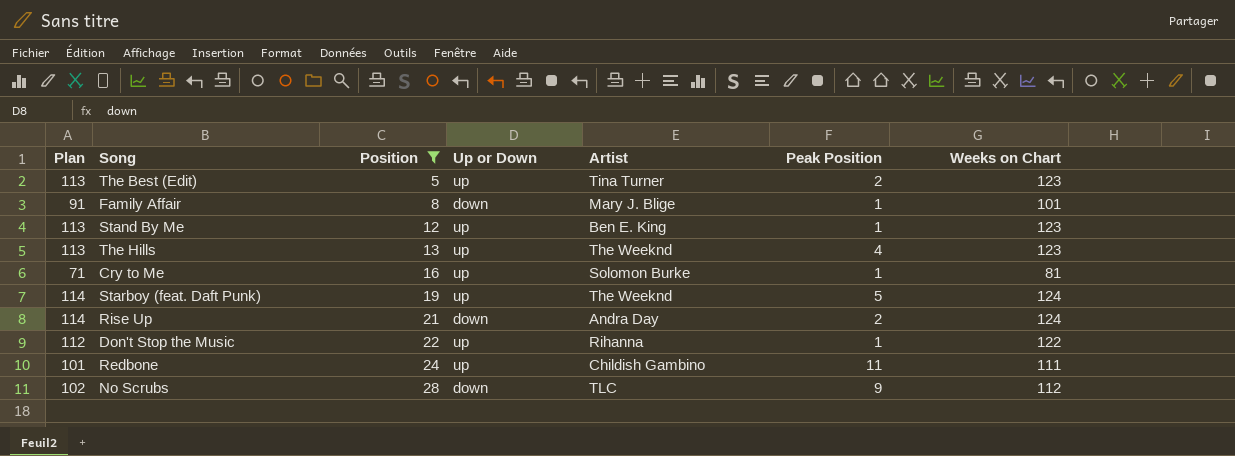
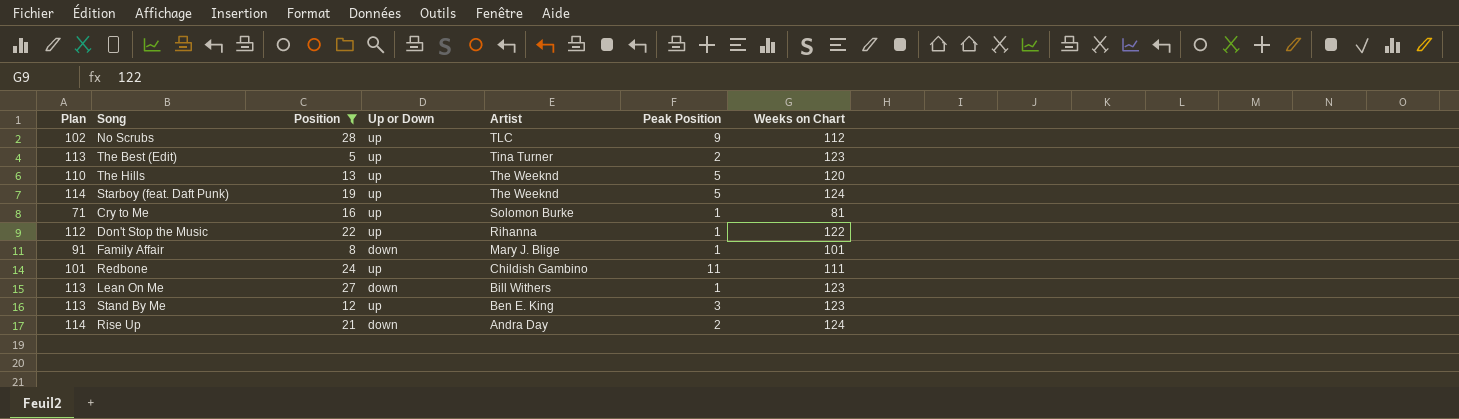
row order: Position ascending -> Artist descending
No Scrubs | Up or Down: down -> up
The Hills | Plan: 113 -> 110
The Hills | Peak Position: 4 -> 5
The Hills | Weeks on Chart: 123 -> 120
row Lean On Me: none -> 113 | 27 | down | Bill Withers | 1 | 123
Stand By Me | Peak Position: 1 -> 3

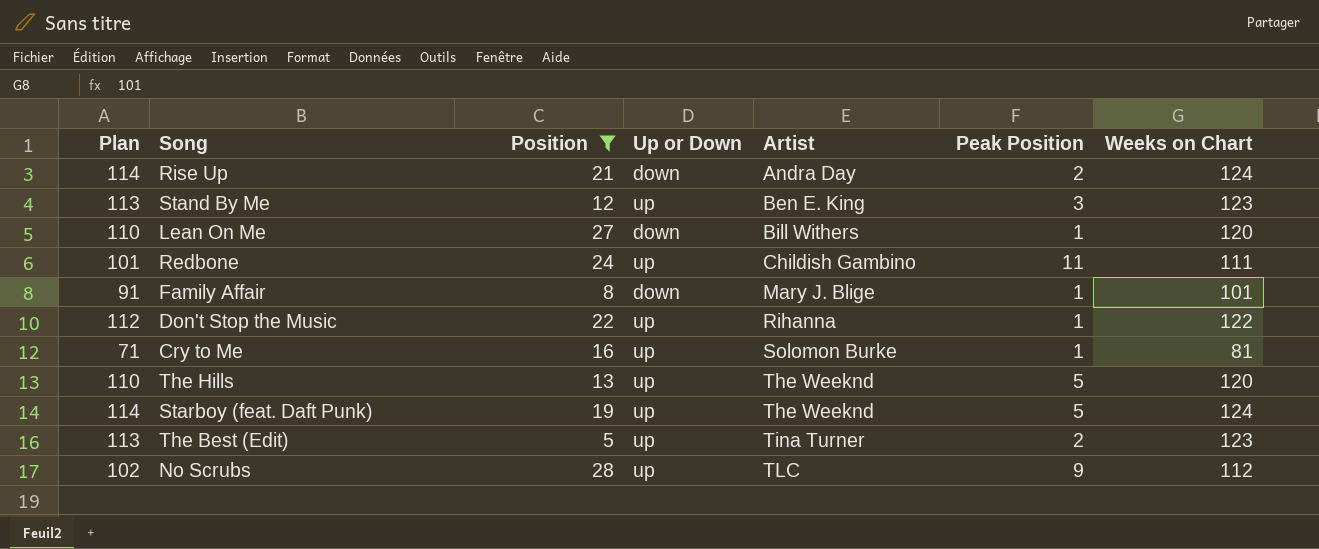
row order: Artist descending -> Artist ascending
Lean On Me | Plan: 113 -> 110
Lean On Me | Weeks on Chart: 123 -> 120

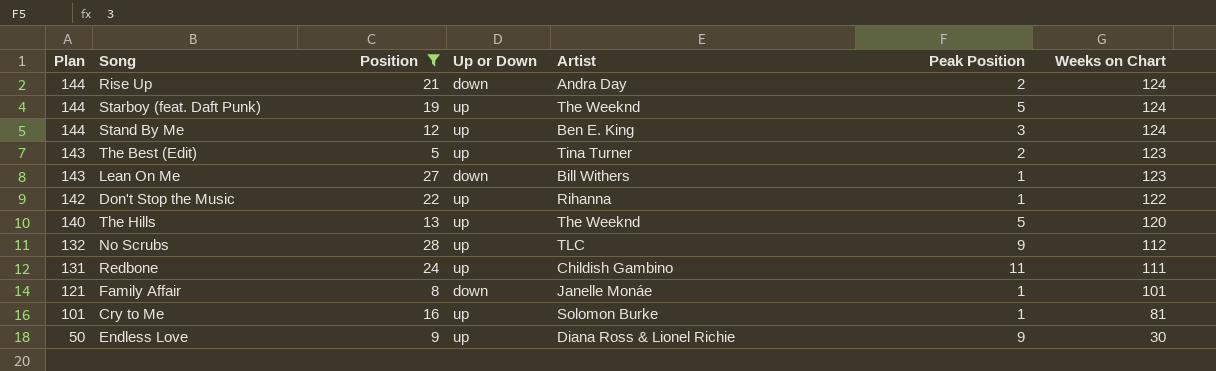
row order: Artist ascending -> Plan descending
column Plan | formula: [Weeks on Chart] - 10 -> [Weeks on Chart] + 20
Stand By Me | Weeks on Chart: 123 -> 124
Lean On Me | Weeks on Chart: 120 -> 123
Family Affair | Artist: Mary J. Blige -> Janelle Monáe
row Endless Love: none -> 50 | 9 | up | Diana Ross & Lionel Richie | 9 | 30

